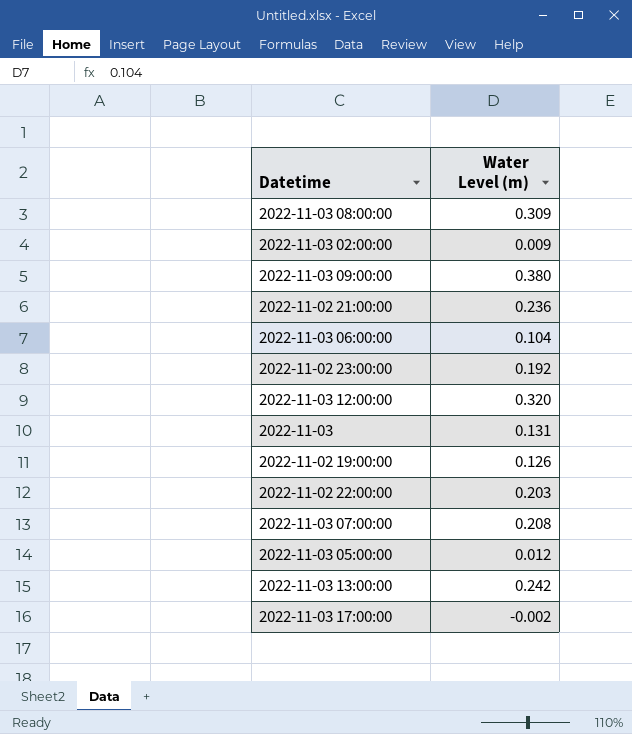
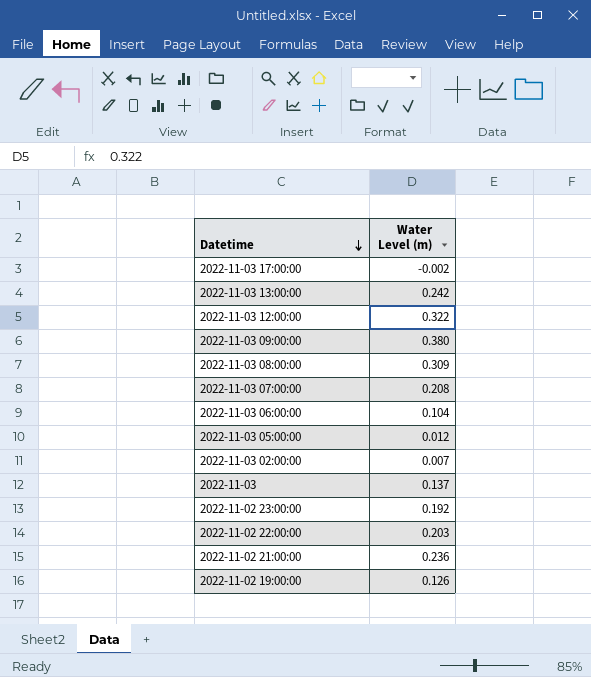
row order: none -> Datetime descending
2022-11-03 12:00:00 | Water Level (m): 0.320 -> 0.322
2022-11-03 02:00:00 | Water Level (m): 0.009 -> 0.007
2022-11-03 | Water Level (m): 0.131 -> 0.137

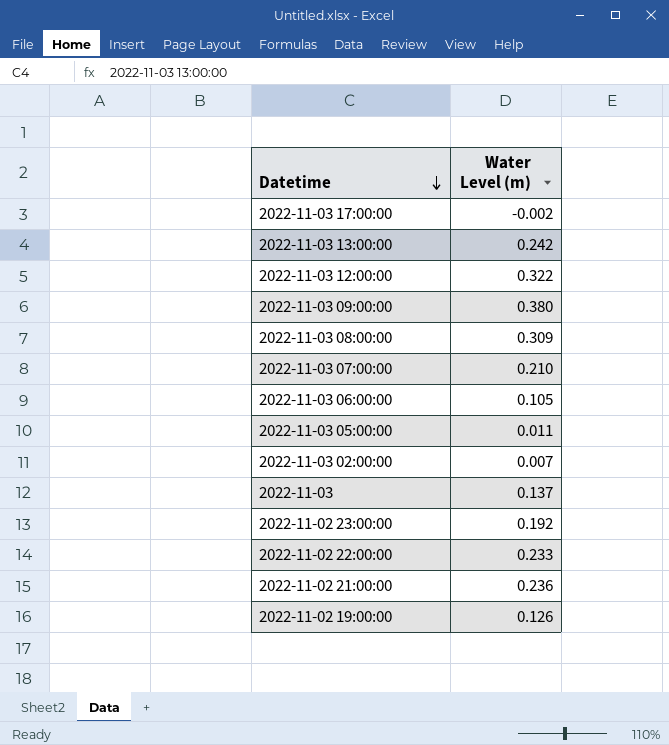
2022-11-03 07:00:00 | Water Level (m): 0.208 -> 0.210
2022-11-03 06:00:00 | Water Level (m): 0.104 -> 0.105
2022-11-03 05:00:00 | Water Level (m): 0.012 -> 0.011
2022-11-02 22:00:00 | Water Level (m): 0.203 -> 0.233

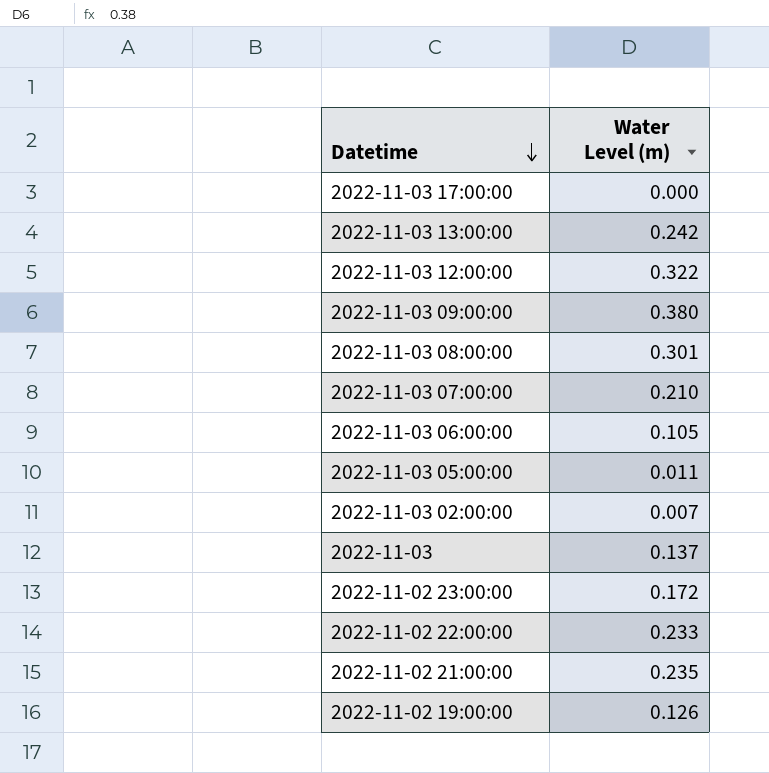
2022-11-03 17:00:00 | Water Level (m): -0.002 -> 0.000
2022-11-03 08:00:00 | Water Level (m): 0.309 -> 0.301
2022-11-02 23:00:00 | Water Level (m): 0.192 -> 0.172
2022-11-02 21:00:00 | Water Level (m): 0.236 -> 0.235

